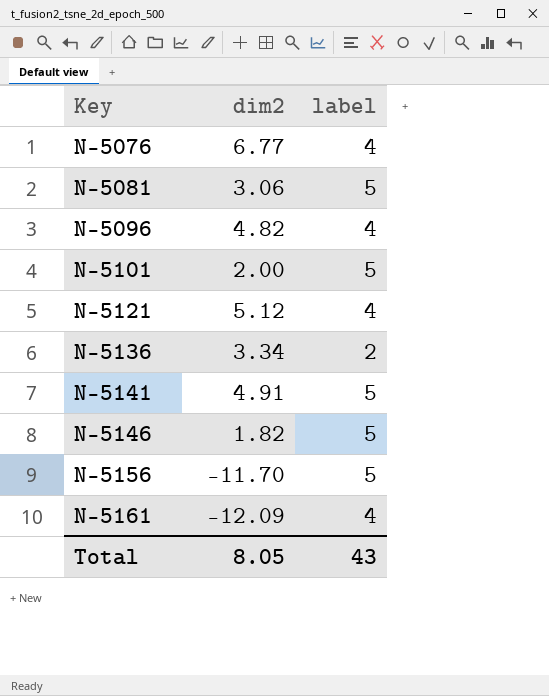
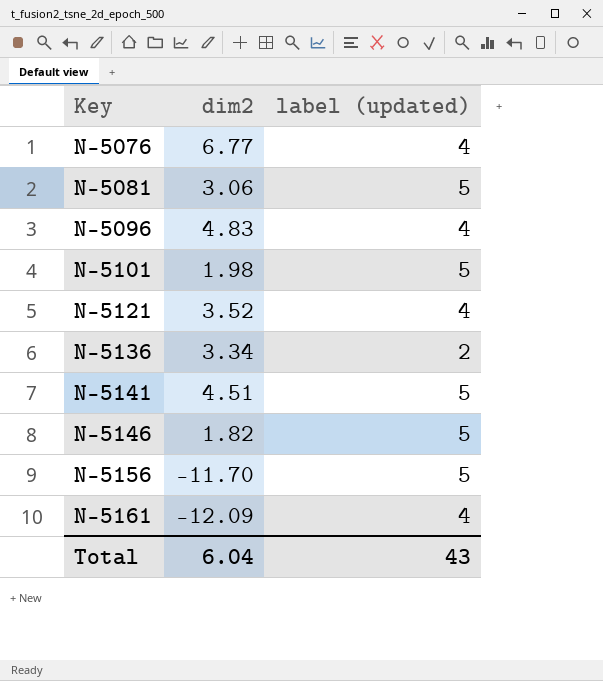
column name: label -> label (updated)
N-5096 | dim2: 4.82 -> 4.83
N-5101 | dim2: 2.00 -> 1.98
N-5121 | dim2: 5.12 -> 3.52
N-5141 | dim2: 4.91 -> 4.51
Total | dim2: 8.05 -> 6.04

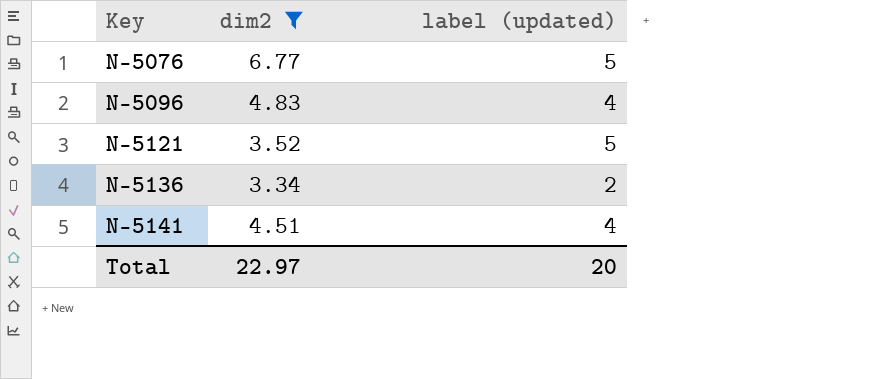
filter: none -> dim2 >= 3.34
N-5076 | label (updated): 4 -> 5
N-5121 | label (updated): 4 -> 5
N-5141 | label (updated): 5 -> 4
Total | dim2: 6.04 -> 22.97
Total | label (updated): 43 -> 20

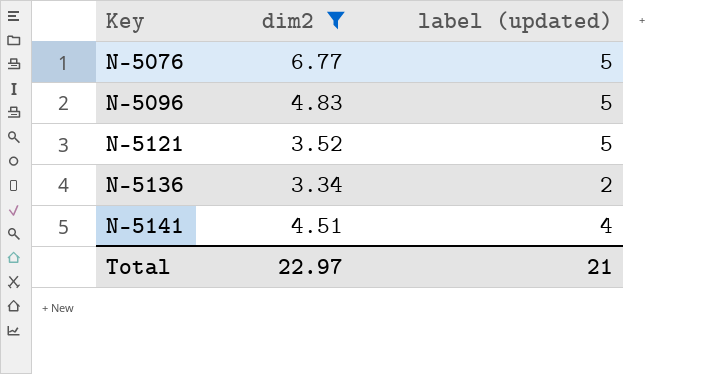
N-5096 | label (updated): 4 -> 5
Total | label (updated): 20 -> 21

